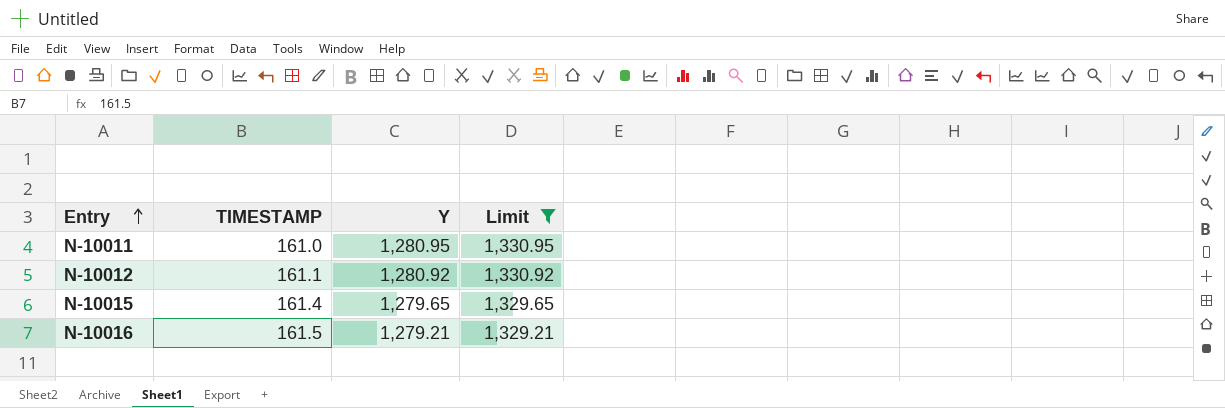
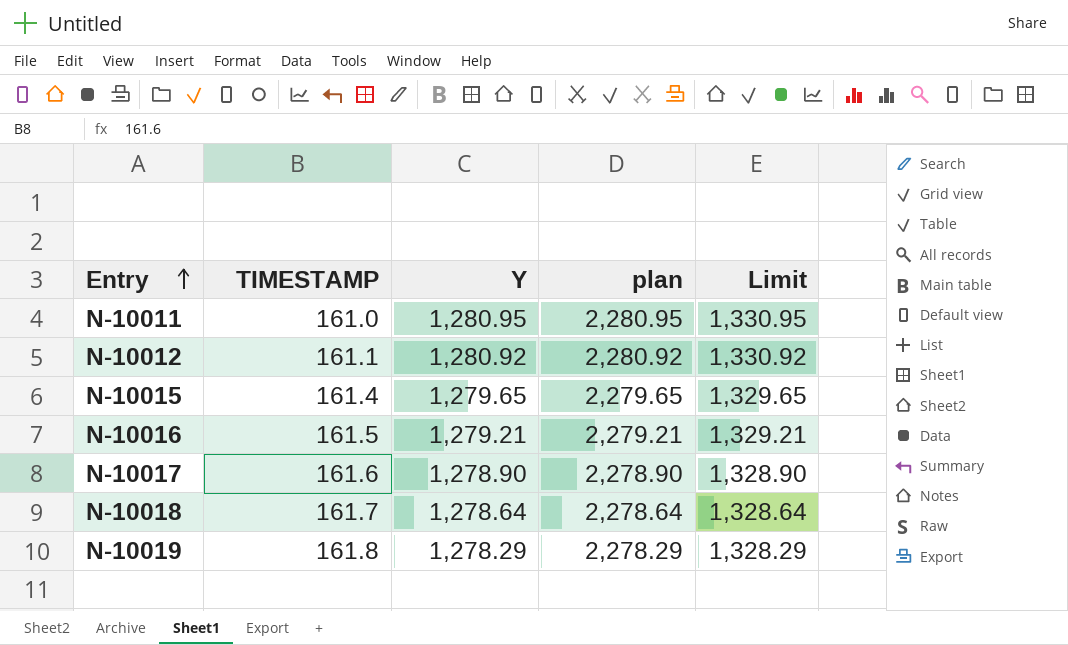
filter: Limit >= 1,329.21 -> none
column plan | formula: none -> [Y] + 1000

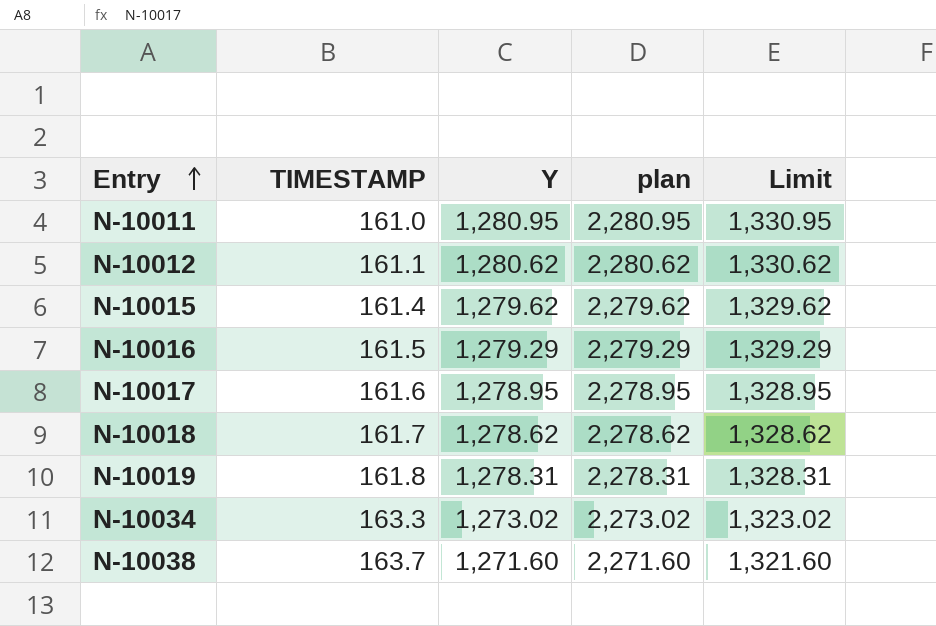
N-10012 | Y: 1,280.92 -> 1,280.62
N-10012 | plan: 2,280.92 -> 2,280.62
N-10012 | Limit: 1,330.92 -> 1,330.62
N-10015 | Y: 1,279.65 -> 1,279.62
N-10015 | plan: 2,279.65 -> 2,279.62
N-10015 | Limit: 1,329.65 -> 1,329.62
N-10016 | Y: 1,279.21 -> 1,279.29
N-10016 | plan: 2,279.21 -> 2,279.29
N-10016 | Limit: 1,329.21 -> 1,329.29
N-10017 | Y: 1,278.90 -> 1,278.95
N-10017 | plan: 2,278.90 -> 2,278.95
N-10017 | Limit: 1,328.90 -> 1,328.95
N-10018 | Y: 1,278.64 -> 1,278.62
N-10018 | plan: 2,278.64 -> 2,278.62
N-10018 | Limit: 1,328.64 -> 1,328.62
N-10019 | Y: 1,278.29 -> 1,278.31
N-10019 | plan: 2,278.29 -> 2,278.31
N-10019 | Limit: 1,328.29 -> 1,328.31
row N-10034: none -> 163.3 | 1,273.02 | 2,273.02 | 1,323.02
row N-10038: none -> 163.7 | 1,271.60 | 2,271.60 | 1,321.60

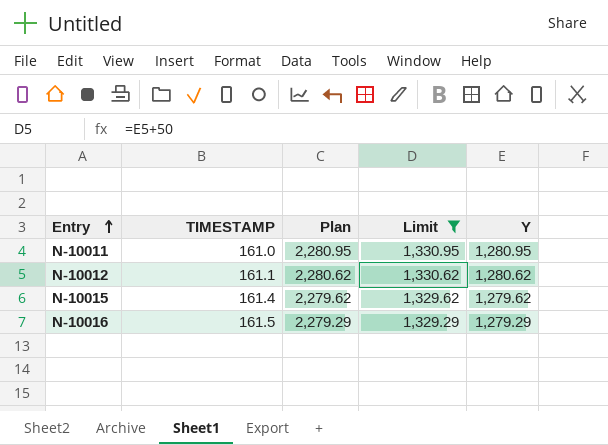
filter: none -> Limit >= 1,329.29
column name: plan -> Plan
column Y | position: 3 -> 5

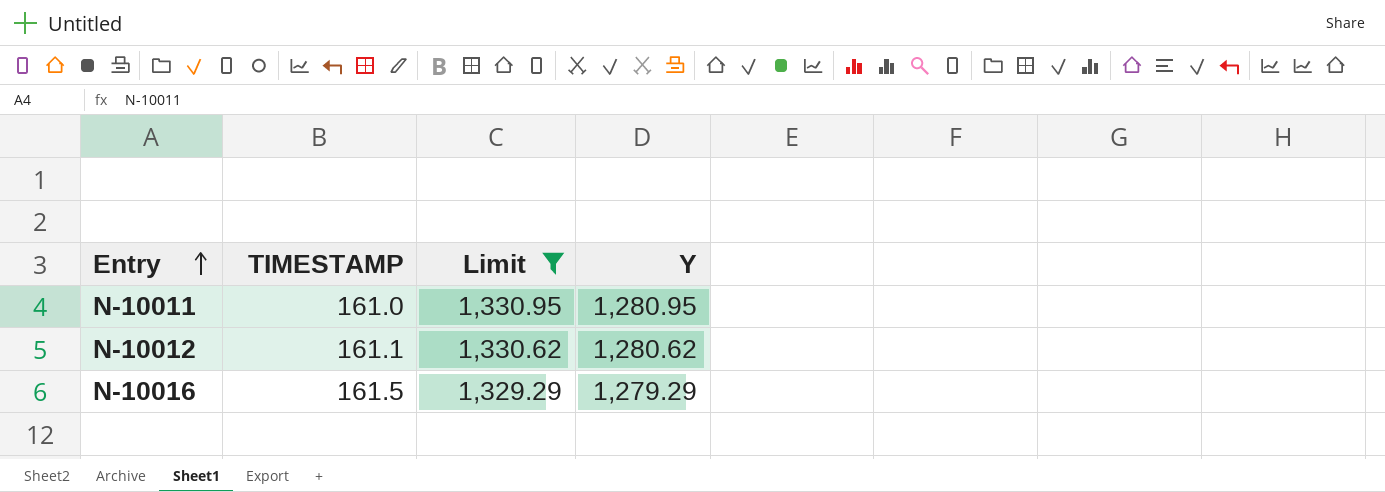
column Plan | formula: [Y] + 1000 -> none
row N-10015: 161.4 | 2,279.62 | 1,329.62 | 1,279.62 -> none

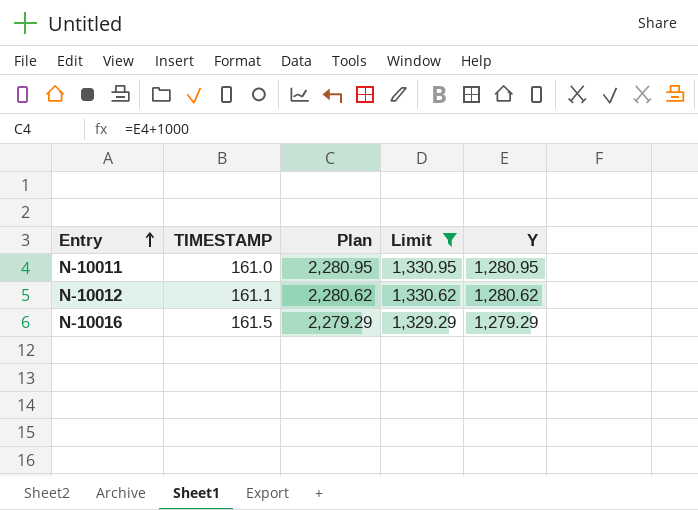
column Plan | formula: none -> [Y] + 1000

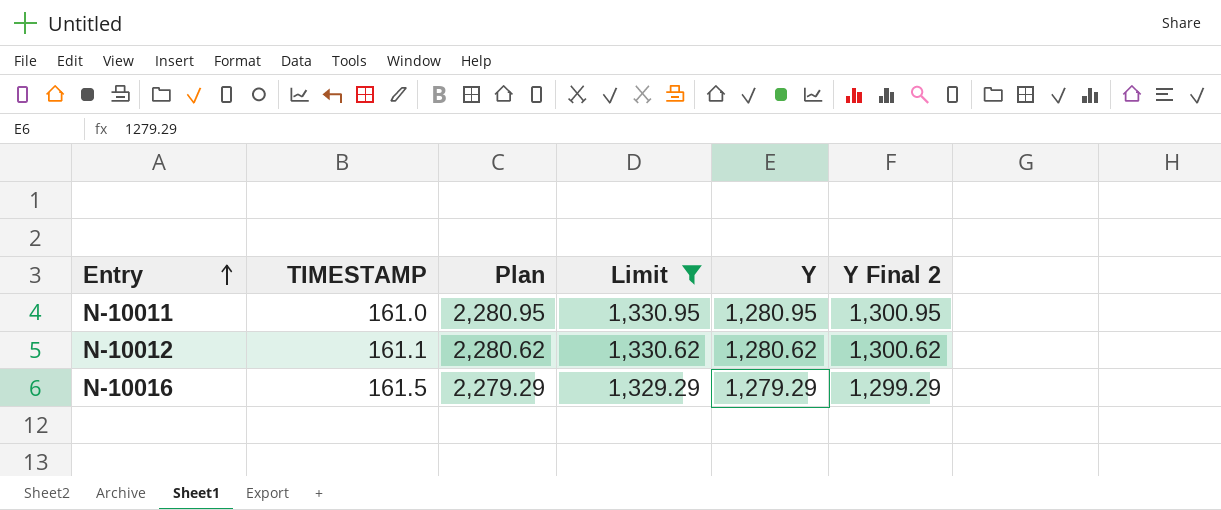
column Y Final 2 | formula: none -> [Y] + 20

